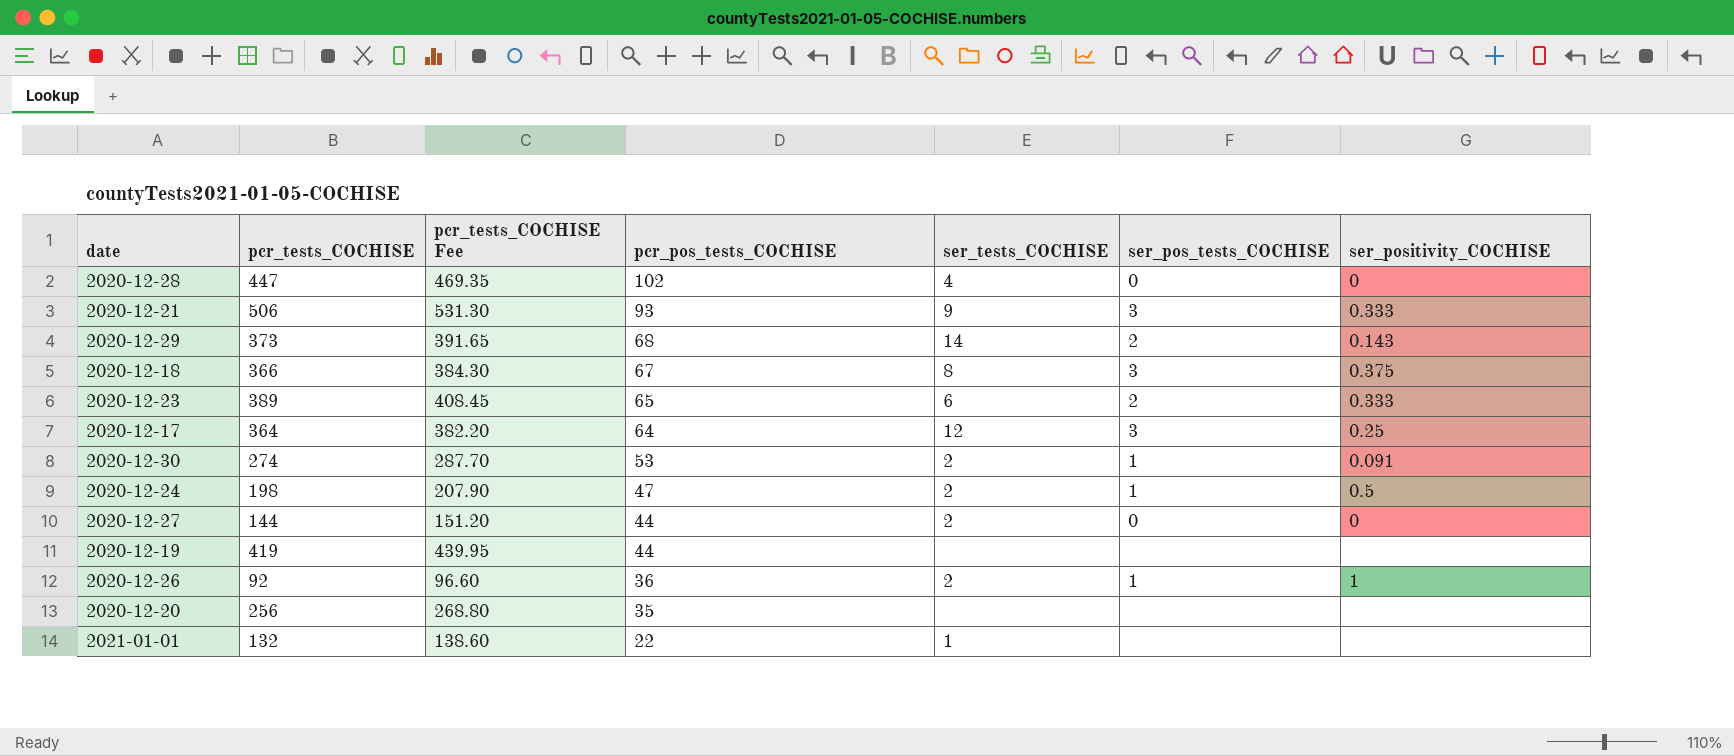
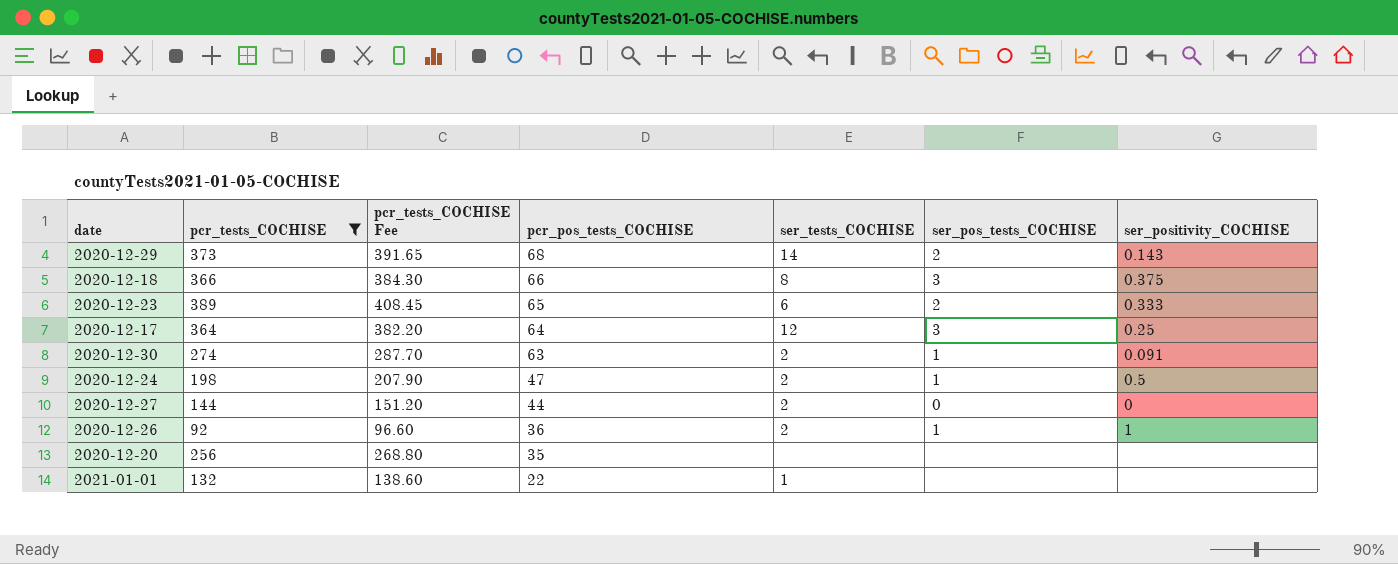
filter: none -> pcr_tests_COCHISE <= 389
2020-12-18 | pcr_pos_tests_COCHISE: 67 -> 66
2020-12-30 | pcr_pos_tests_COCHISE: 53 -> 63

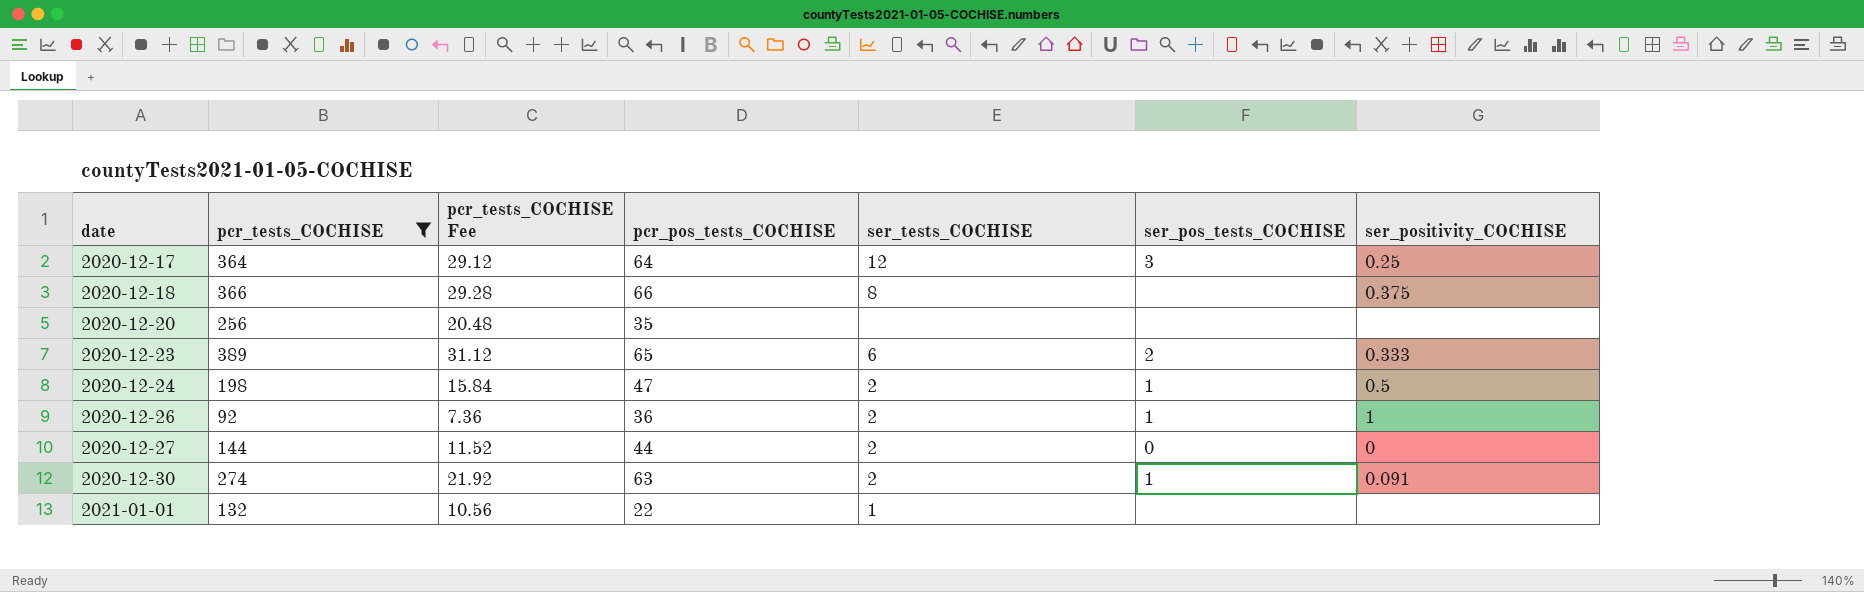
row order: pcr_pos_tests_COCHISE descending -> date ascending
column pcr_tests_COCHISE Fee | formula: [pcr_tests_COCHISE] * 1.05 -> [pcr_tests_COCHISE] * 0.08
row 2020-12-29: 373 | 391.65 | 68 | 14 | 2 | 0.143 -> none
2020-12-18 | ser_pos_tests_COCHISE: 3 -> none

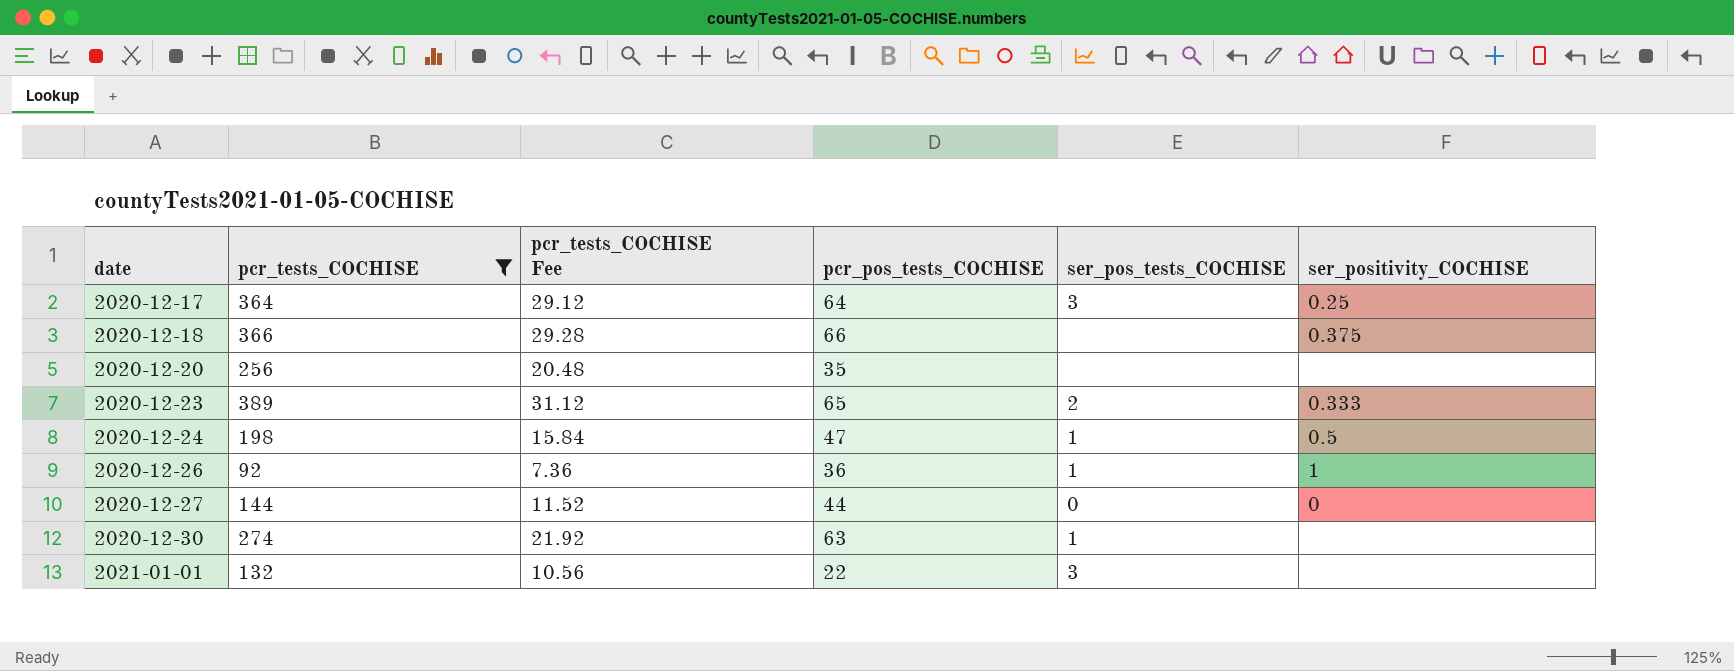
column ser_tests_COCHISE | position: 5 -> none
2020-12-30 | ser_positivity_COCHISE: 0.091 -> none
2021-01-01 | ser_pos_tests_COCHISE: none -> 3

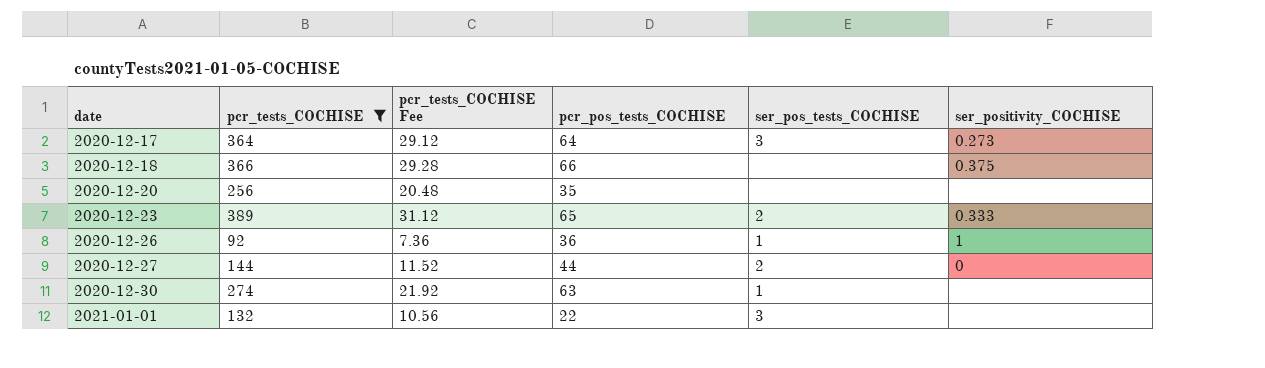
row 2020-12-24: 198 | 15.84 | 47 | 1 | 0.5 -> none
2020-12-17 | ser_positivity_COCHISE: 0.25 -> 0.273
2020-12-27 | ser_pos_tests_COCHISE: 0 -> 2

